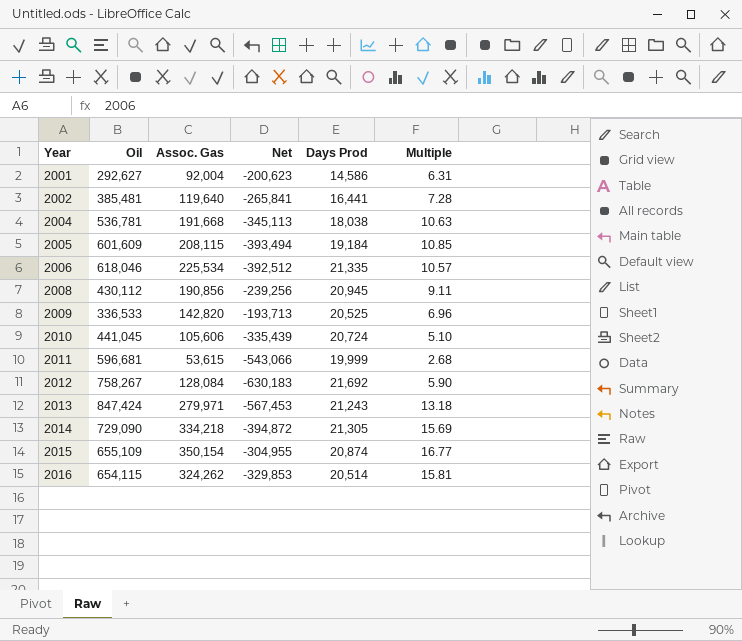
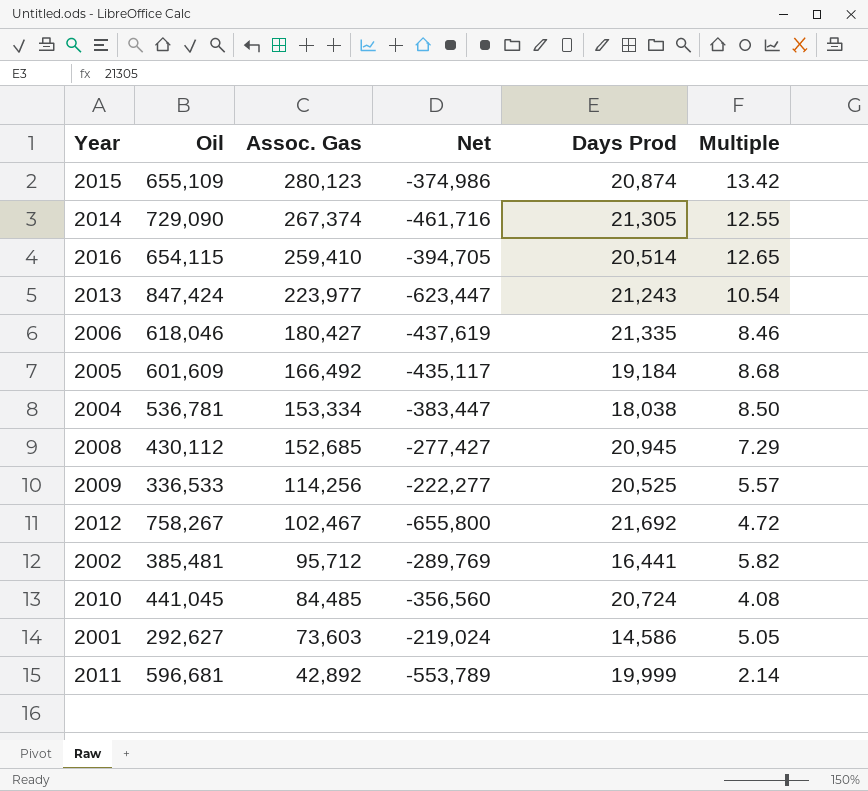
row order: Year ascending -> Assoc. Gas descending
2015 | Assoc. Gas: 350,154 -> 280,123
2015 | Net: -304,955 -> -374,986
2015 | Multiple: 16.77 -> 13.42
2014 | Assoc. Gas: 334,218 -> 267,374
2014 | Net: -394,872 -> -461,716
2014 | Multiple: 15.69 -> 12.55
2016 | Assoc. Gas: 324,262 -> 259,410
2016 | Net: -329,853 -> -394,705
2016 | Multiple: 15.81 -> 12.65
2013 | Assoc. Gas: 279,971 -> 223,977
2013 | Net: -567,453 -> -623,447
2013 | Multiple: 13.18 -> 10.54
2006 | Assoc. Gas: 225,534 -> 180,427
2006 | Net: -392,512 -> -437,619
2006 | Multiple: 10.57 -> 8.46
2005 | Assoc. Gas: 208,115 -> 166,492
2005 | Net: -393,494 -> -435,117
2005 | Multiple: 10.85 -> 8.68
2004 | Assoc. Gas: 191,668 -> 153,334
2004 | Net: -345,113 -> -383,447
2004 | Multiple: 10.63 -> 8.50
2008 | Assoc. Gas: 190,856 -> 152,685
2008 | Net: -239,256 -> -277,427
2008 | Multiple: 9.11 -> 7.29
2009 | Assoc. Gas: 142,820 -> 114,256
2009 | Net: -193,713 -> -222,277
2009 | Multiple: 6.96 -> 5.57
2012 | Assoc. Gas: 128,084 -> 102,467
2012 | Net: -630,183 -> -655,800
2012 | Multiple: 5.90 -> 4.72
2002 | Assoc. Gas: 119,640 -> 95,712
2002 | Net: -265,841 -> -289,769
2002 | Multiple: 7.28 -> 5.82
2010 | Assoc. Gas: 105,606 -> 84,485
2010 | Net: -335,439 -> -356,560
2010 | Multiple: 5.10 -> 4.08
2001 | Assoc. Gas: 92,004 -> 73,603
2001 | Net: -200,623 -> -219,024
2001 | Multiple: 6.31 -> 5.05
2011 | Assoc. Gas: 53,615 -> 42,892
2011 | Net: -543,066 -> -553,789
2011 | Multiple: 2.68 -> 2.14

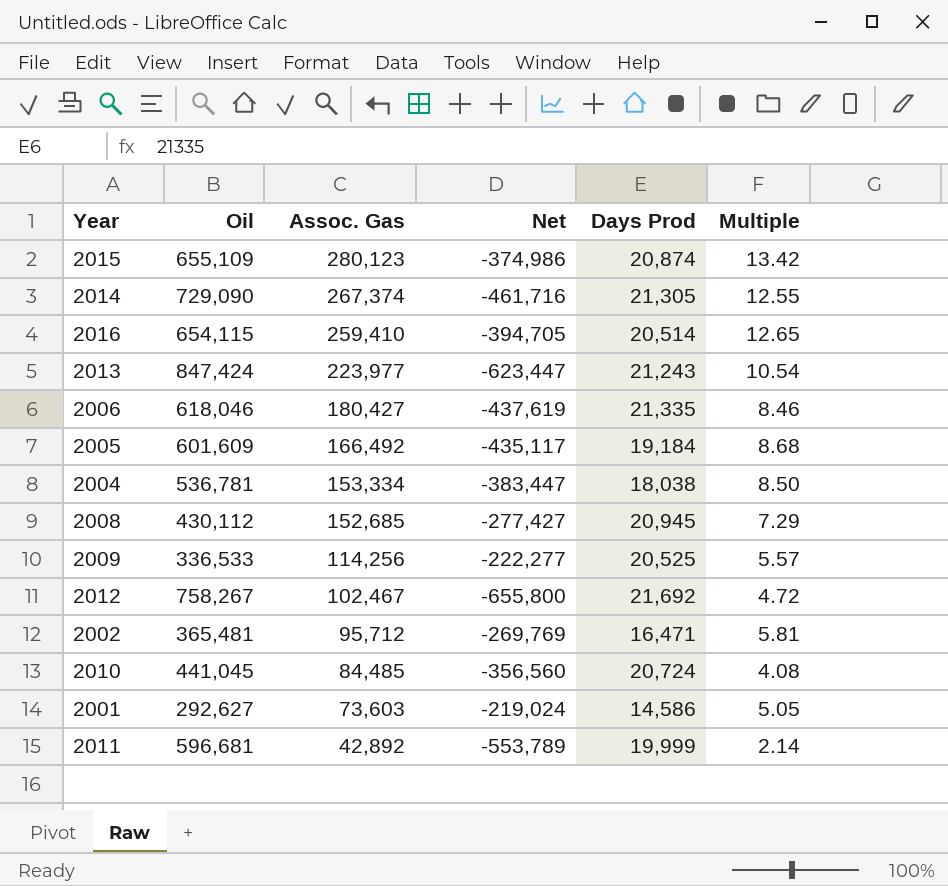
2002 | Oil: 385,481 -> 365,481
2002 | Net: -289,769 -> -269,769
2002 | Days Prod: 16,441 -> 16,471
2002 | Multiple: 5.82 -> 5.81

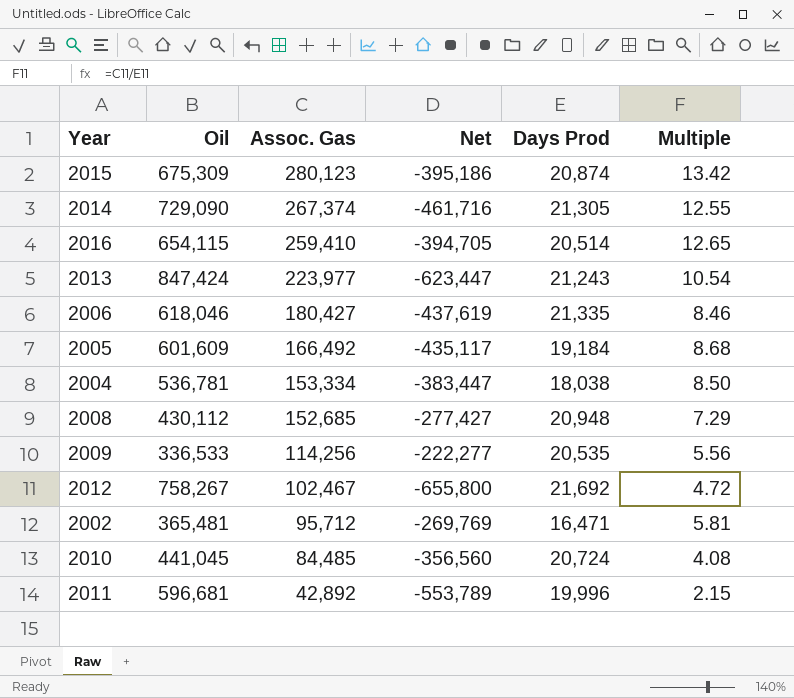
row 2001: 292,627 | 73,603 | -219,024 | 14,586 | 5.05 -> none
2015 | Oil: 655,109 -> 675,309
2015 | Net: -374,986 -> -395,186
2008 | Days Prod: 20,945 -> 20,948
2009 | Days Prod: 20,525 -> 20,535
2009 | Multiple: 5.57 -> 5.56
2011 | Days Prod: 19,999 -> 19,996
2011 | Multiple: 2.14 -> 2.15

